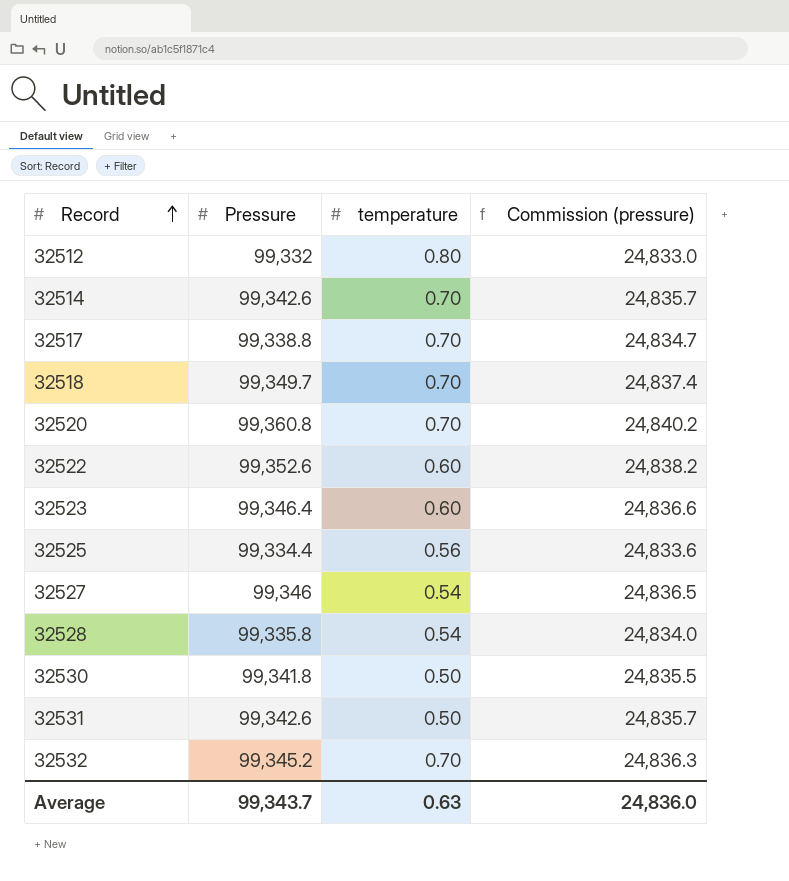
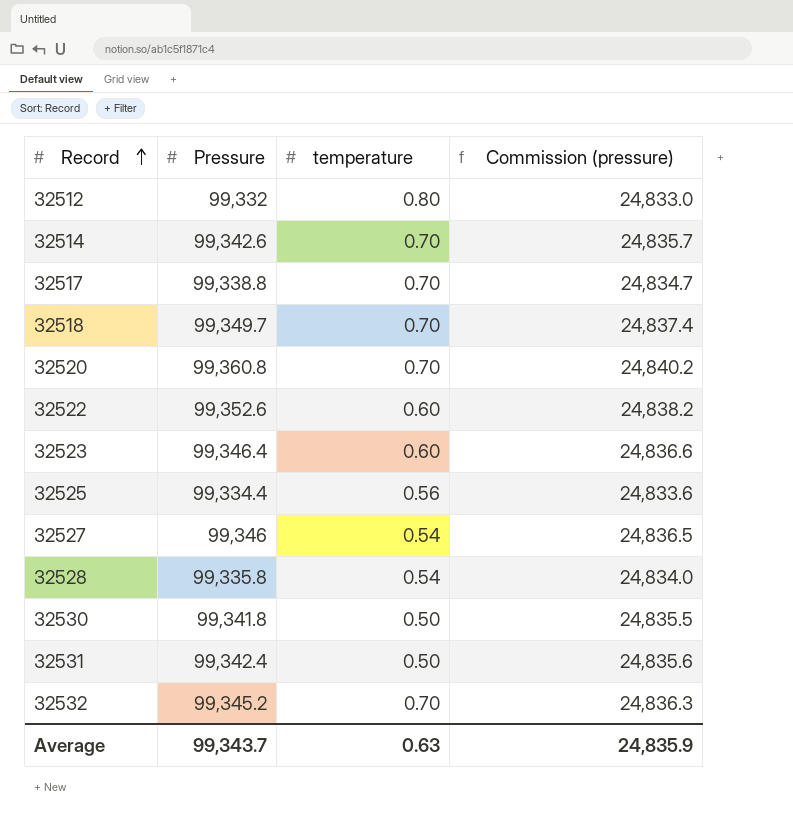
32531 | Pressure: 99,342.6 -> 99,342.4
32531 | Commission (pressure): 24,835.7 -> 24,835.6
Average | Commission (pressure): 24,836.0 -> 24,835.9

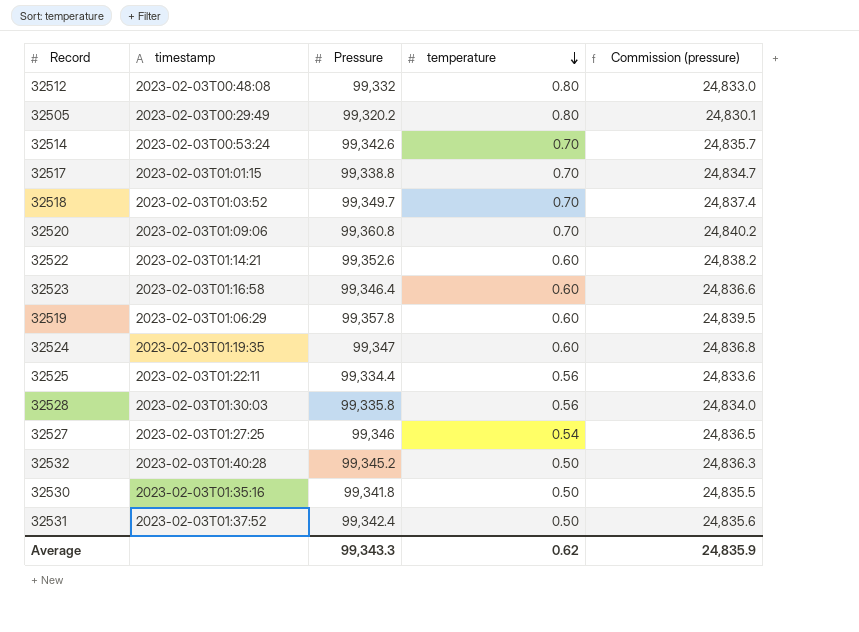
row order: Record ascending -> temperature descending
column timestamp | position: none -> 2
row 32505: none -> 2023-02-03T00:29:49 | 99,320.2 | 0.80 | 24,830.1
row 32519: none -> 2023-02-03T01:06:29 | 99,357.8 | 0.60 | 24,839.5
row 32524: none -> 2023-02-03T01:19:35 | 99,347 | 0.60 | 24,836.8
32528 | temperature: 0.54 -> 0.56
32532 | temperature: 0.70 -> 0.50
Average | Pressure: 99,343.7 -> 99,343.3
Average | temperature: 0.63 -> 0.62

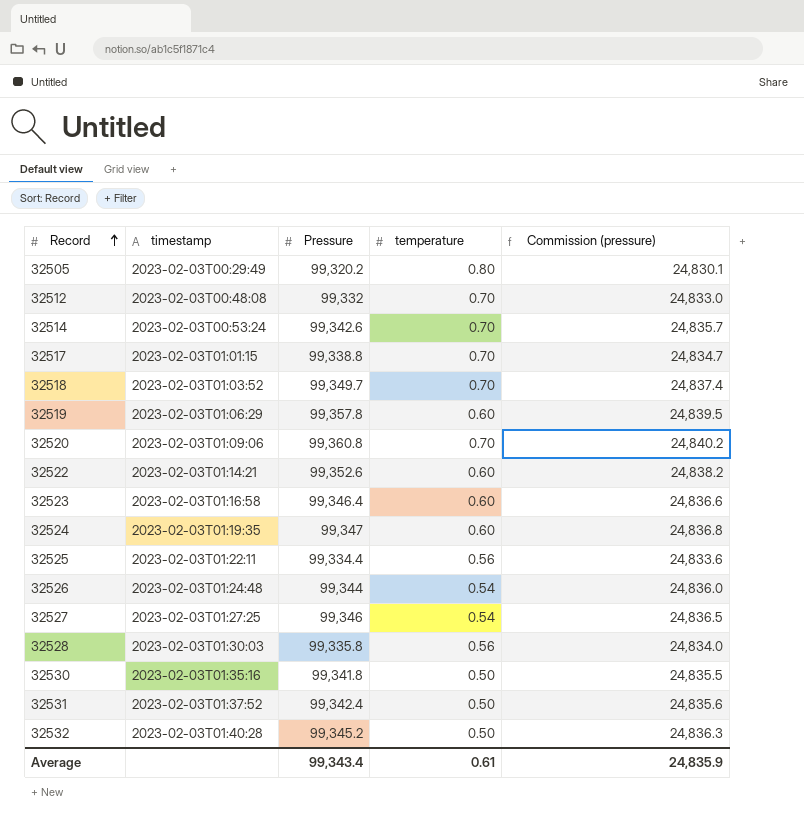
row order: temperature descending -> Record ascending
32512 | temperature: 0.80 -> 0.70
row 32526: none -> 2023-02-03T01:24:48 | 99,344 | 0.54 | 24,836.0
Average | Pressure: 99,343.3 -> 99,343.4
Average | temperature: 0.62 -> 0.61

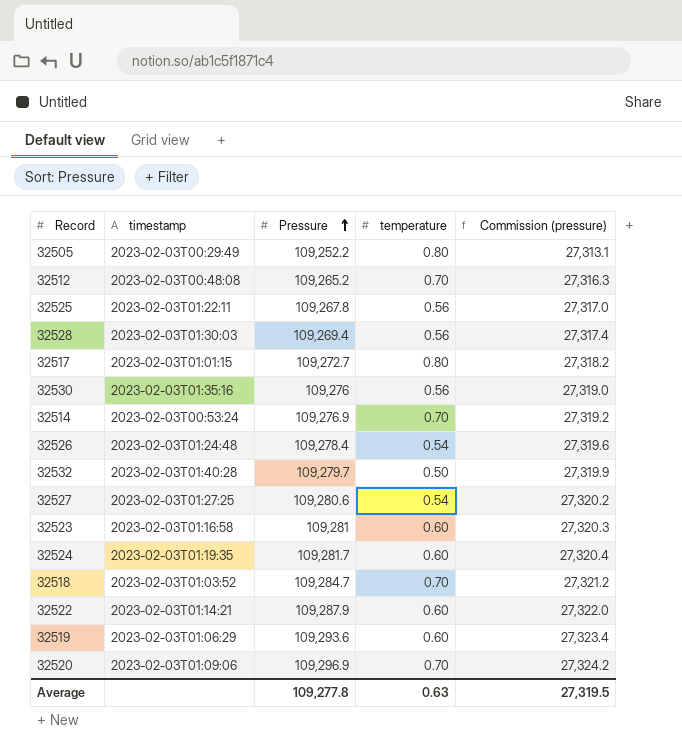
row order: Record ascending -> Pressure ascending
row 32531: 2023-02-03T01:37:52 | 99,342.4 | 0.50 | 24,835.6 -> none
32505 | Pressure: 99,320.2 -> 109,252.2
32505 | Commission (pressure): 24,830.1 -> 27,313.1
32512 | Pressure: 99,332 -> 109,265.2
32512 | Commission (pressure): 24,833.0 -> 27,316.3
32525 | Pressure: 99,334.4 -> 109,267.8
32525 | Commission (pressure): 24,833.6 -> 27,317.0
32528 | Pressure: 99,335.8 -> 109,269.4
32528 | Commission (pressure): 24,834.0 -> 27,317.4
32517 | Pressure: 99,338.8 -> 109,272.7
32517 | temperature: 0.70 -> 0.80
32517 | Commission (pressure): 24,834.7 -> 27,318.2
32530 | Pressure: 99,341.8 -> 109,276
32530 | temperature: 0.50 -> 0.56
32530 | Commission (pressure): 24,835.5 -> 27,319.0
32514 | Pressure: 99,342.6 -> 109,276.9
32514 | Commission (pressure): 24,835.7 -> 27,319.2
32526 | Pressure: 99,344 -> 109,278.4
32526 | Commission (pressure): 24,836.0 -> 27,319.6
32532 | Pressure: 99,345.2 -> 109,279.7
32532 | Commission (pressure): 24,836.3 -> 27,319.9
32527 | Pressure: 99,346 -> 109,280.6
32527 | Commission (pressure): 24,836.5 -> 27,320.2
32523 | Pressure: 99,346.4 -> 109,281
32523 | Commission (pressure): 24,836.6 -> 27,320.3
32524 | Pressure: 99,347 -> 109,281.7
32524 | Commission (pressure): 24,836.8 -> 27,320.4
32518 | Pressure: 99,349.7 -> 109,284.7
32518 | Commission (pressure): 24,837.4 -> 27,321.2
32522 | Pressure: 99,352.6 -> 109,287.9
32522 | Commission (pressure): 24,838.2 -> 27,322.0
32519 | Pressure: 99,357.8 -> 109,293.6
32519 | Commission (pressure): 24,839.5 -> 27,323.4
32520 | Pressure: 99,360.8 -> 109,296.9
32520 | Commission (pressure): 24,840.2 -> 27,324.2
Average | Pressure: 99,343.4 -> 109,277.8
Average | temperature: 0.61 -> 0.63
Average | Commission (pressure): 24,835.9 -> 27,319.5

